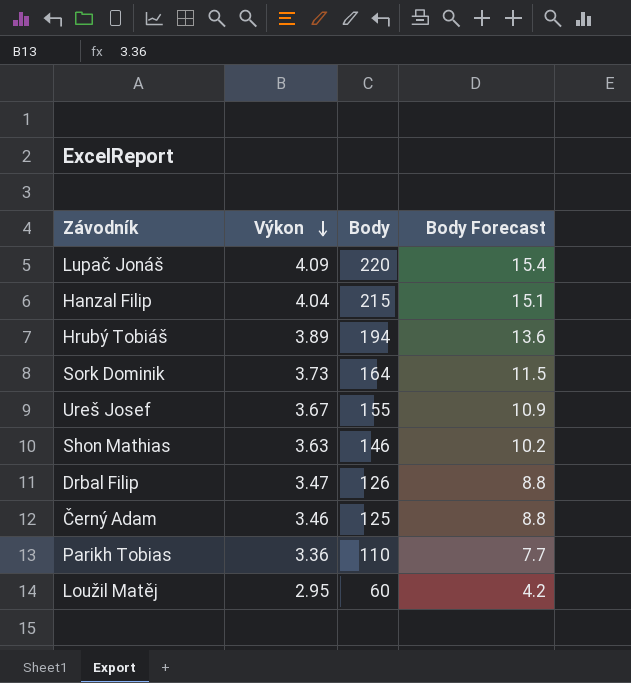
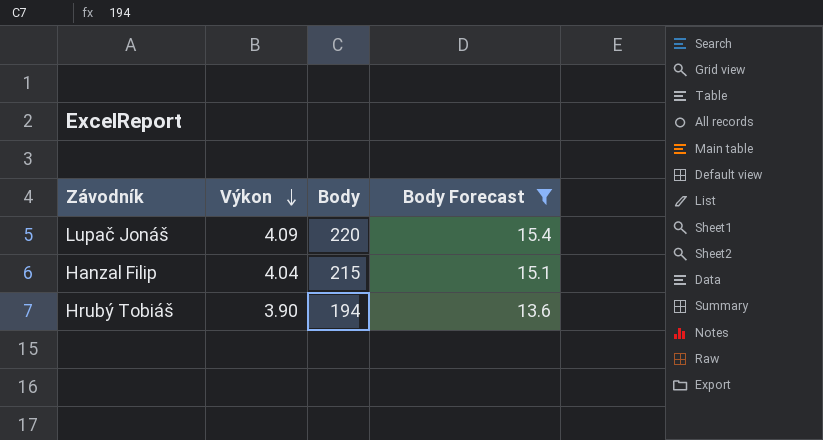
filter: none -> Body Forecast >= 13.6
Hrubý Tobiáš | Výkon: 3.89 -> 3.90

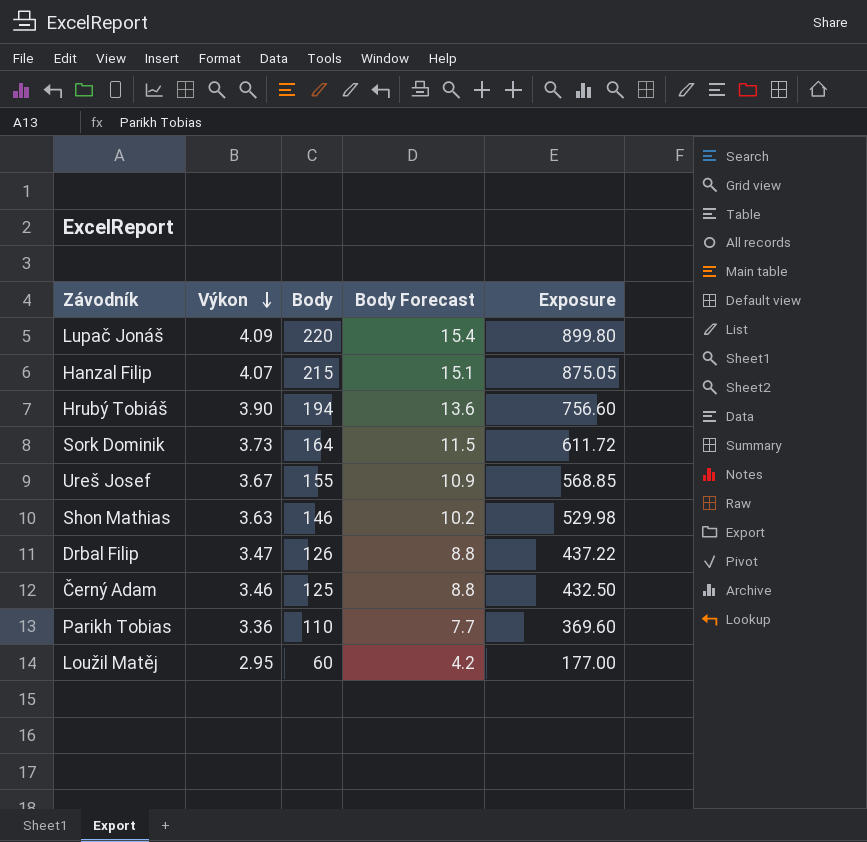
filter: Body Forecast >= 13.6 -> none
column Exposure | formula: none -> [Výkon] * [Body]
Hanzal Filip | Výkon: 4.04 -> 4.07

